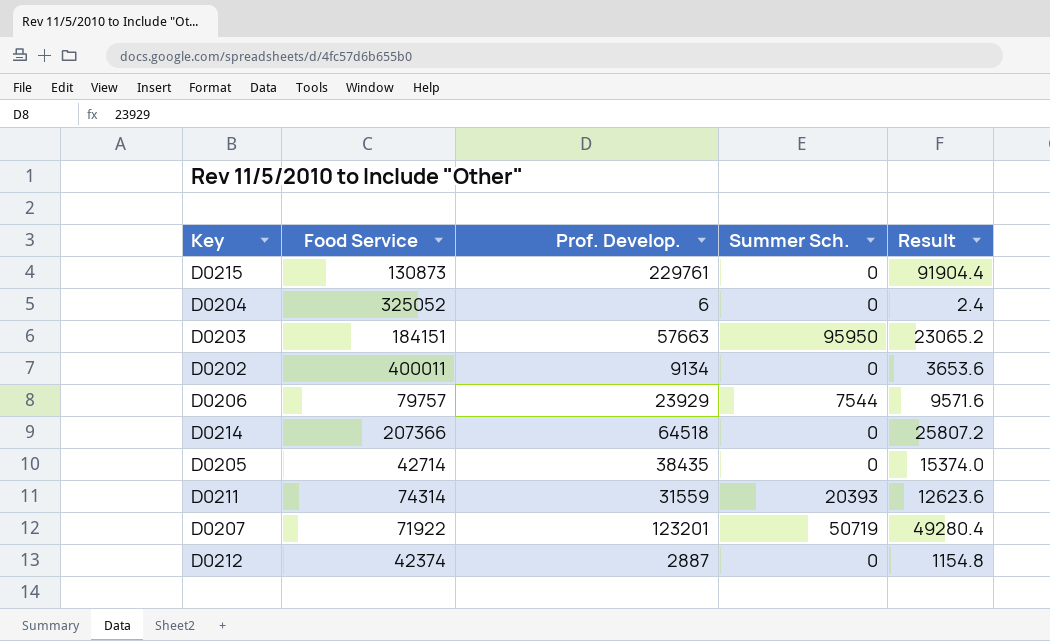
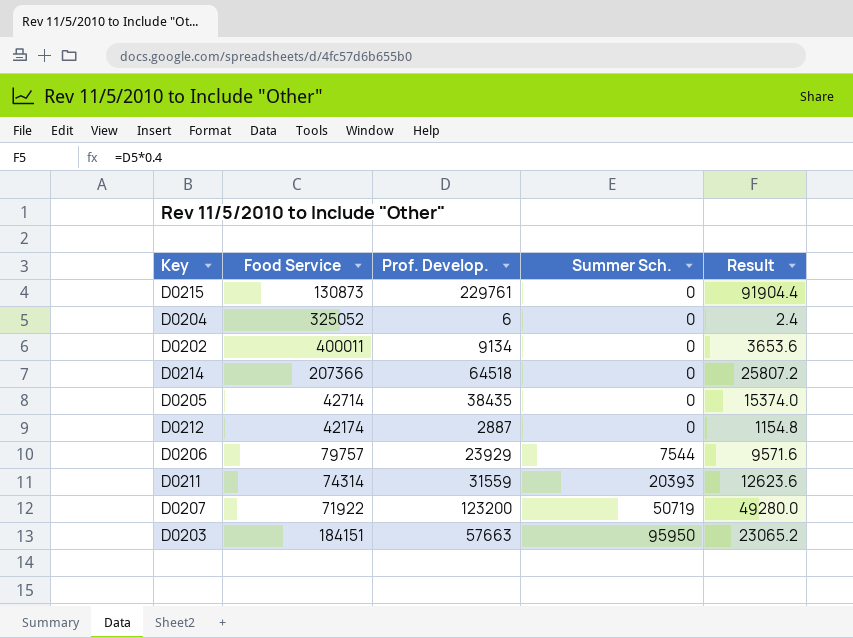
row order: none -> Summer Sch. ascending
D0212 | Food Service: 42374 -> 42174
D0207 | Prof. Develop.: 123201 -> 123200
D0207 | Result: 49280.4 -> 49280.0

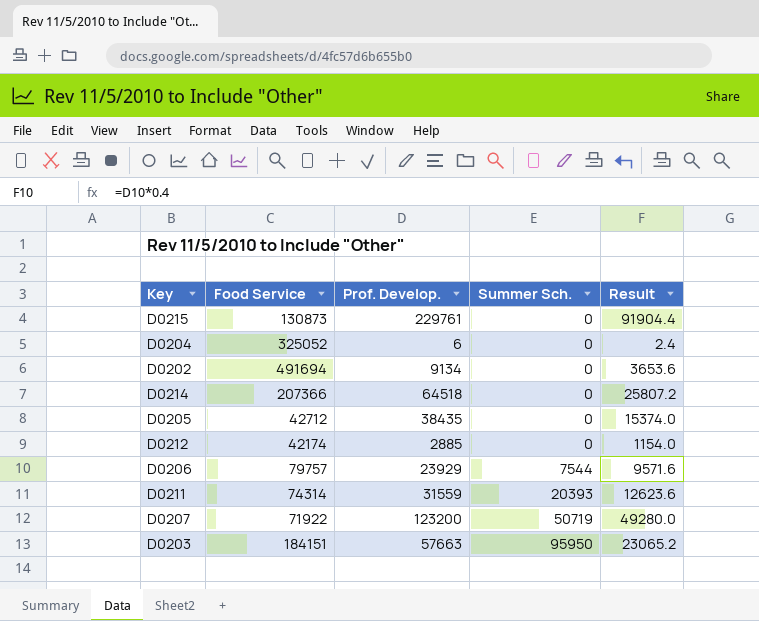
D0202 | Food Service: 400011 -> 491694
D0205 | Food Service: 42714 -> 42712
D0212 | Prof. Develop.: 2887 -> 2885
D0212 | Result: 1154.8 -> 1154.0

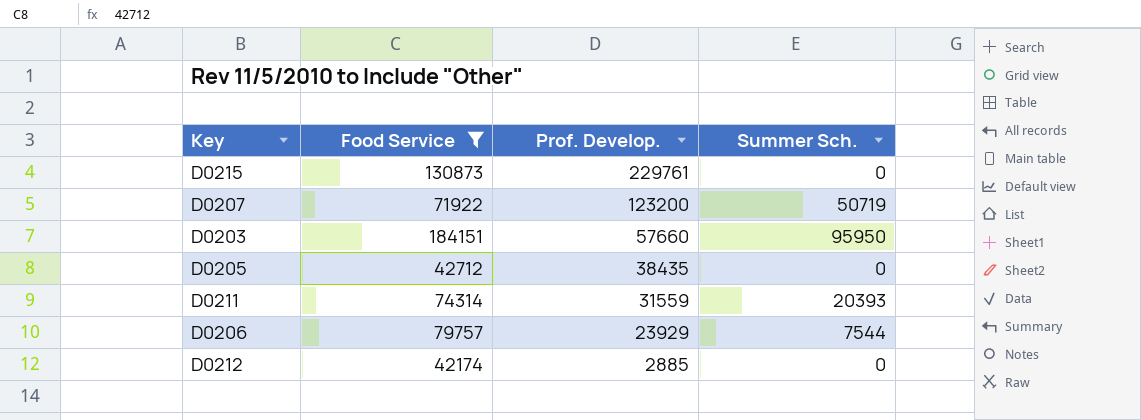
filter: none -> Food Service <= 184151
row order: Summer Sch. ascending -> Prof. Develop. descending
column Result | formula: [Prof. Develop.] * 0.4 -> none
D0203 | Prof. Develop.: 57663 -> 57660

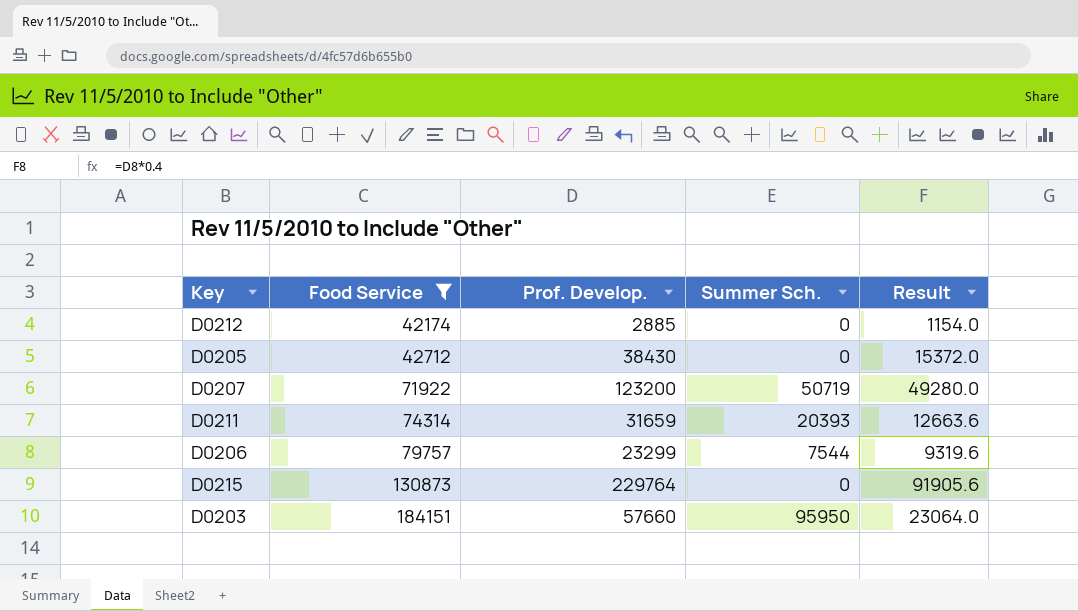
row order: Prof. Develop. descending -> Food Service ascending
column Result | formula: none -> [Prof. Develop.] * 0.4
D0205 | Prof. Develop.: 38435 -> 38430
D0211 | Prof. Develop.: 31559 -> 31659
D0206 | Prof. Develop.: 23929 -> 23299
D0215 | Prof. Develop.: 229761 -> 229764

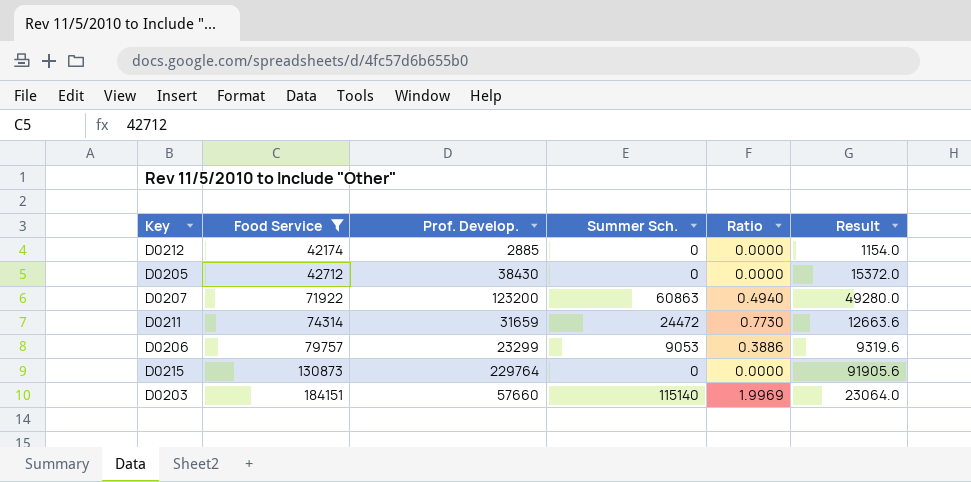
column Ratio | formula: none -> [Summer Sch.] / [Prof. Develop.]
D0207 | Summer Sch.: 50719 -> 60863
D0211 | Summer Sch.: 20393 -> 24472
D0206 | Summer Sch.: 7544 -> 9053
D0203 | Summer Sch.: 95950 -> 115140

